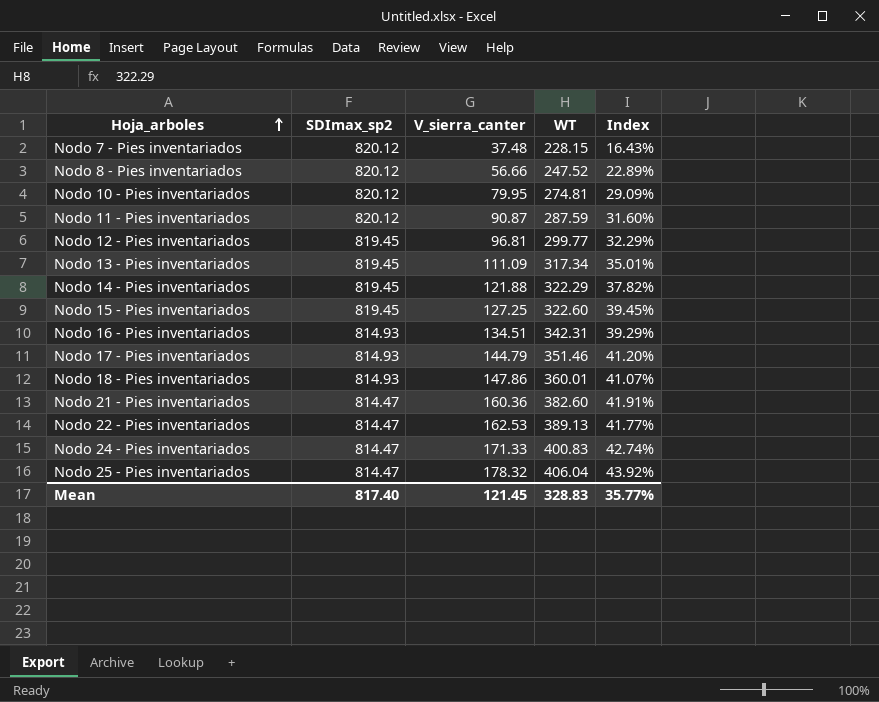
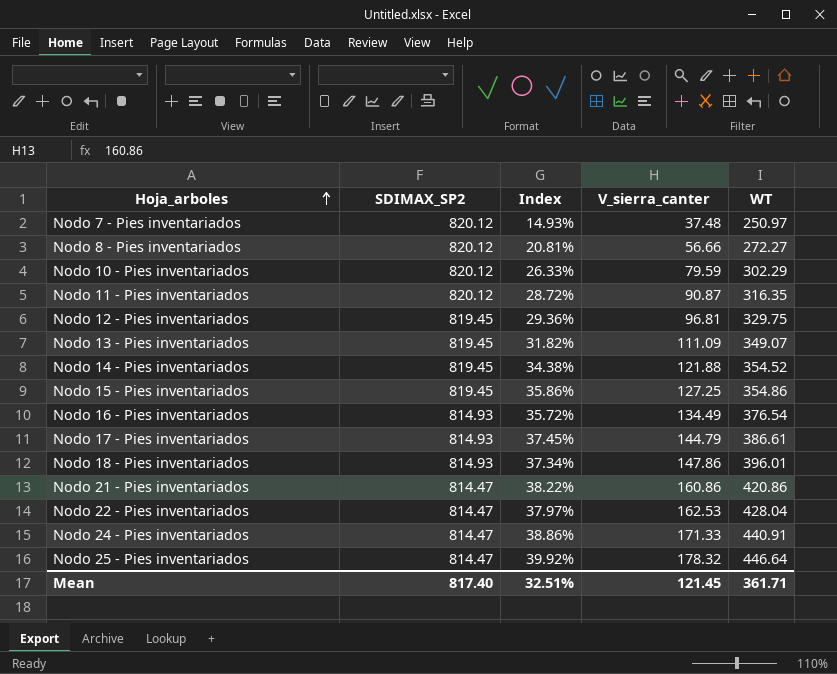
column name: SDImax_sp2 -> SDIMAX_SP2
column Index | position: 5 -> 3
Nodo 7 - Pies inventariados | Index: 16.43% -> 14.93%
Nodo 7 - Pies inventariados | WT: 228.15 -> 250.97
Nodo 8 - Pies inventariados | Index: 22.89% -> 20.81%
Nodo 8 - Pies inventariados | WT: 247.52 -> 272.27
Nodo 10 - Pies inventariados | Index: 29.09% -> 26.33%
Nodo 10 - Pies inventariados | V_sierra_canter: 79.95 -> 79.59
Nodo 10 - Pies inventariados | WT: 274.81 -> 302.29
Nodo 11 - Pies inventariados | Index: 31.60% -> 28.72%
Nodo 11 - Pies inventariados | WT: 287.59 -> 316.35
Nodo 12 - Pies inventariados | Index: 32.29% -> 29.36%
Nodo 12 - Pies inventariados | WT: 299.77 -> 329.75
Nodo 13 - Pies inventariados | Index: 35.01% -> 31.82%
Nodo 13 - Pies inventariados | WT: 317.34 -> 349.07
Nodo 14 - Pies inventariados | Index: 37.82% -> 34.38%
Nodo 14 - Pies inventariados | WT: 322.29 -> 354.52
Nodo 15 - Pies inventariados | Index: 39.45% -> 35.86%
Nodo 15 - Pies inventariados | WT: 322.60 -> 354.86
Nodo 16 - Pies inventariados | Index: 39.29% -> 35.72%
Nodo 16 - Pies inventariados | V_sierra_canter: 134.51 -> 134.49
Nodo 16 - Pies inventariados | WT: 342.31 -> 376.54
Nodo 17 - Pies inventariados | Index: 41.20% -> 37.45%
Nodo 17 - Pies inventariados | WT: 351.46 -> 386.61
Nodo 18 - Pies inventariados | Index: 41.07% -> 37.34%
Nodo 18 - Pies inventariados | WT: 360.01 -> 396.01
Nodo 21 - Pies inventariados | Index: 41.91% -> 38.22%
Nodo 21 - Pies inventariados | V_sierra_canter: 160.36 -> 160.86
Nodo 21 - Pies inventariados | WT: 382.60 -> 420.86
Nodo 22 - Pies inventariados | Index: 41.77% -> 37.97%
Nodo 22 - Pies inventariados | WT: 389.13 -> 428.04
Nodo 24 - Pies inventariados | Index: 42.74% -> 38.86%
Nodo 24 - Pies inventariados | WT: 400.83 -> 440.91
Nodo 25 - Pies inventariados | Index: 43.92% -> 39.92%
Nodo 25 - Pies inventariados | WT: 406.04 -> 446.64
Mean | Index: 35.77% -> 32.51%
Mean | WT: 328.83 -> 361.71

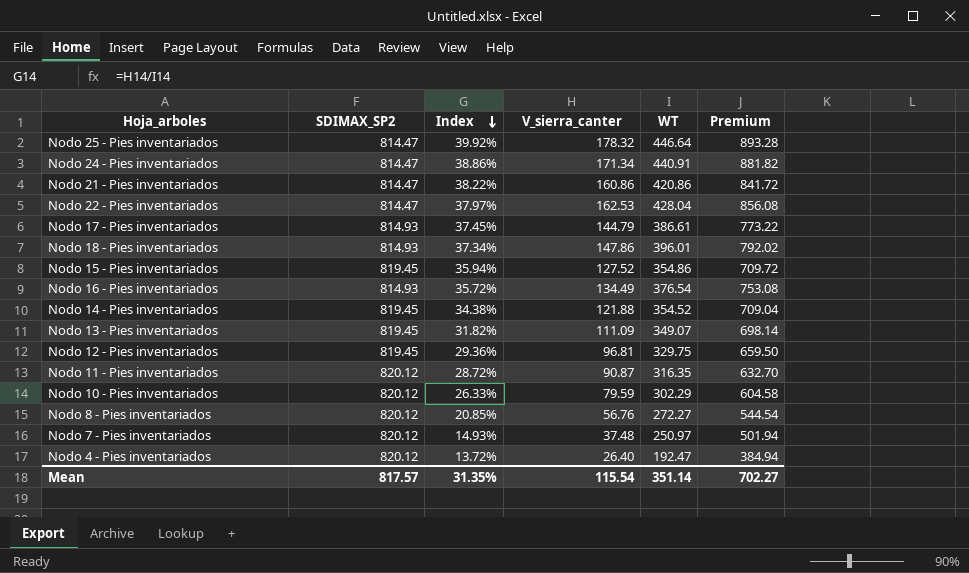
row order: Hoja_arboles ascending -> Index descending
column Premium | formula: none -> [WT] * 2
Nodo 24 - Pies inventariados | V_sierra_canter: 171.33 -> 171.34
Nodo 15 - Pies inventariados | Index: 35.86% -> 35.94%
Nodo 15 - Pies inventariados | V_sierra_canter: 127.25 -> 127.52
Nodo 8 - Pies inventariados | Index: 20.81% -> 20.85%
Nodo 8 - Pies inventariados | V_sierra_canter: 56.66 -> 56.76
row Nodo 4 - Pies inventariados: none -> 820.12 | 13.72% | 26.40 | 192.47 | 384.94
Mean | SDIMAX_SP2: 817.40 -> 817.57
Mean | Index: 32.51% -> 31.35%
Mean | V_sierra_canter: 121.45 -> 115.54
Mean | WT: 361.71 -> 351.14

